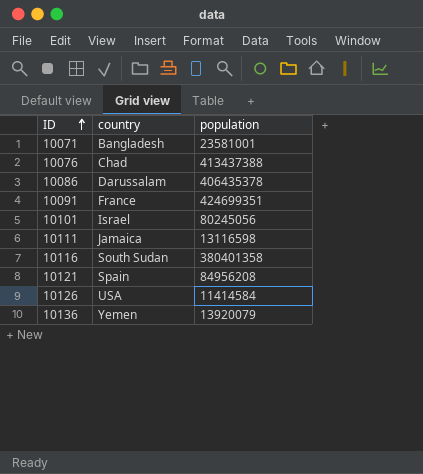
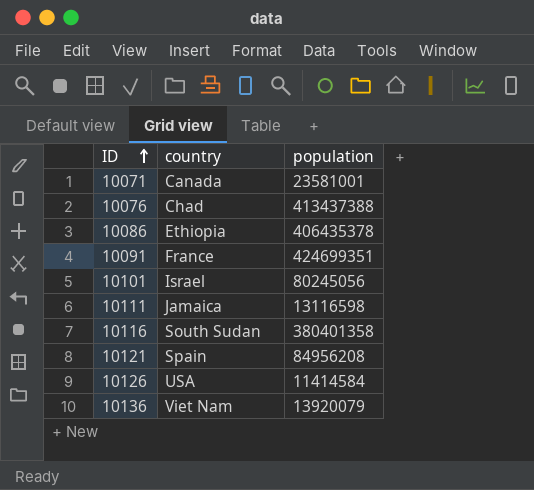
10071 | country: Bangladesh -> Canada
10086 | country: Darussalam -> Ethiopia
10136 | country: Yemen -> Viet Nam

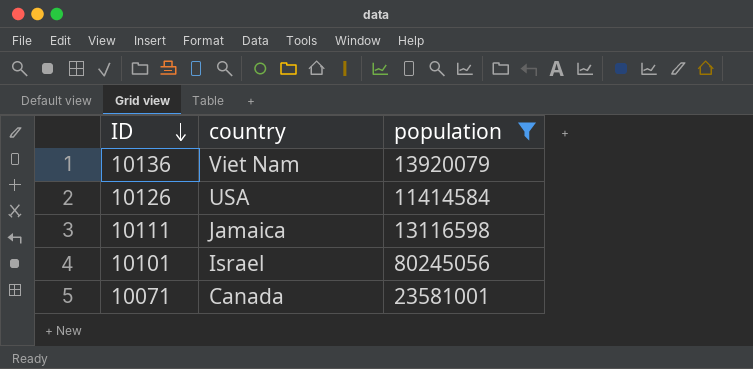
filter: none -> population <= 80245056
row order: ID ascending -> ID descending

